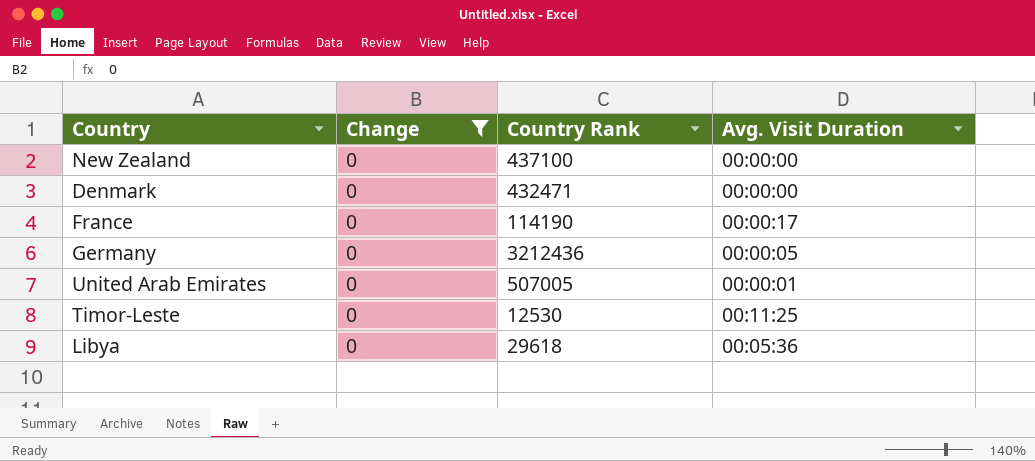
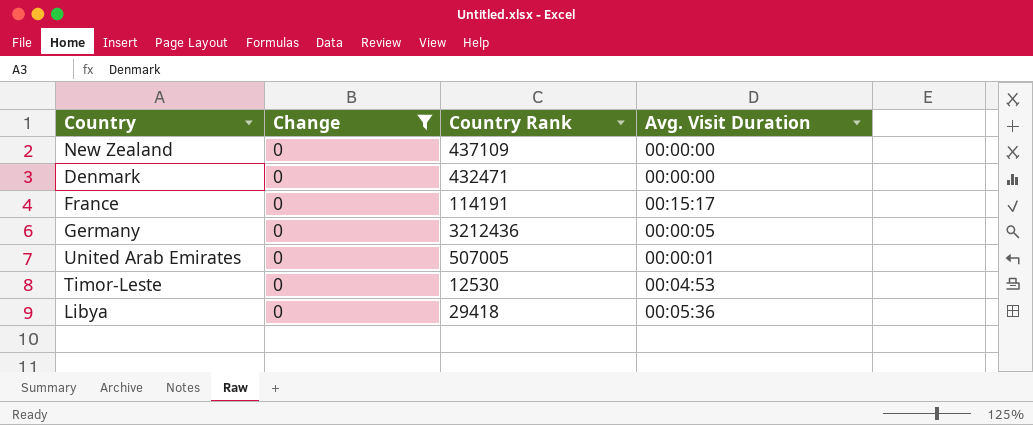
New Zealand | Country Rank: 437100 -> 437109
France | Country Rank: 114190 -> 114191
France | Avg. Visit Duration: 00:00:17 -> 00:15:17
Timor-Leste | Avg. Visit Duration: 00:11:25 -> 00:04:53
Libya | Country Rank: 29618 -> 29418

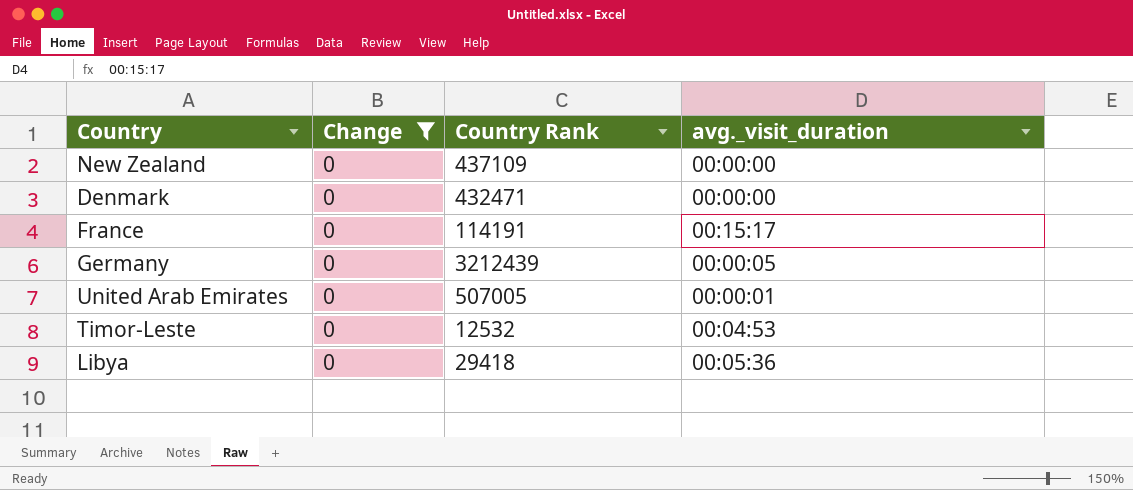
column name: Avg. Visit Duration -> avg._visit_duration
Germany | Country Rank: 3212436 -> 3212439
Timor-Leste | Country Rank: 12530 -> 12532

